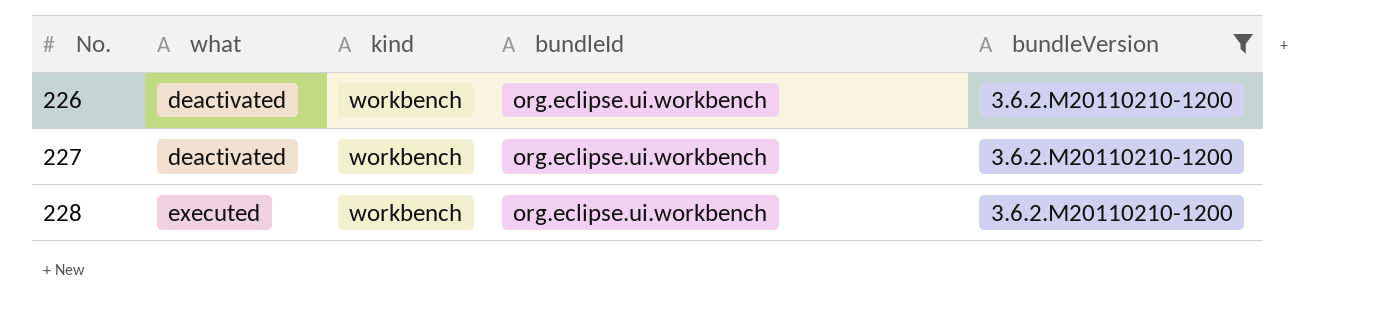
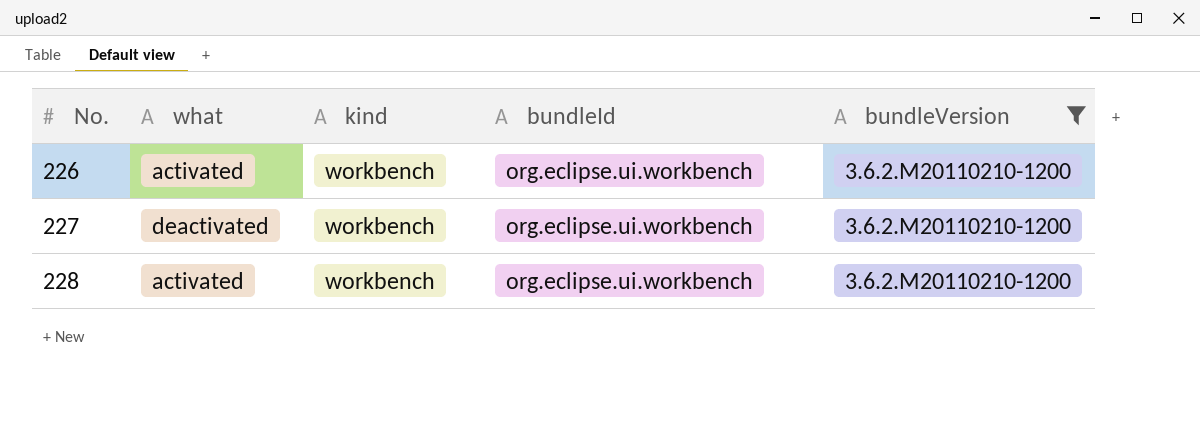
226 | what: deactivated -> activated
228 | what: executed -> activated

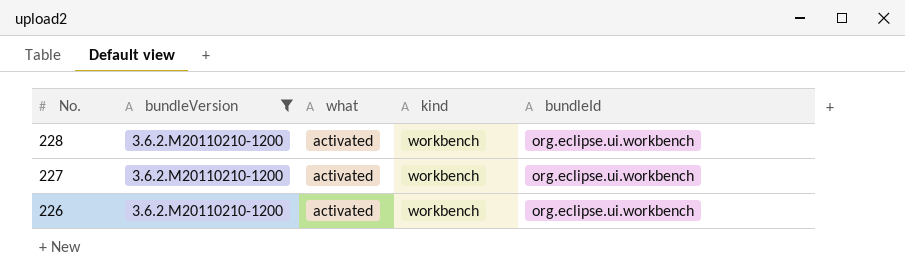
row order: No. ascending -> No. descending
column bundleVersion | position: 5 -> 2
227 | what: deactivated -> activated

